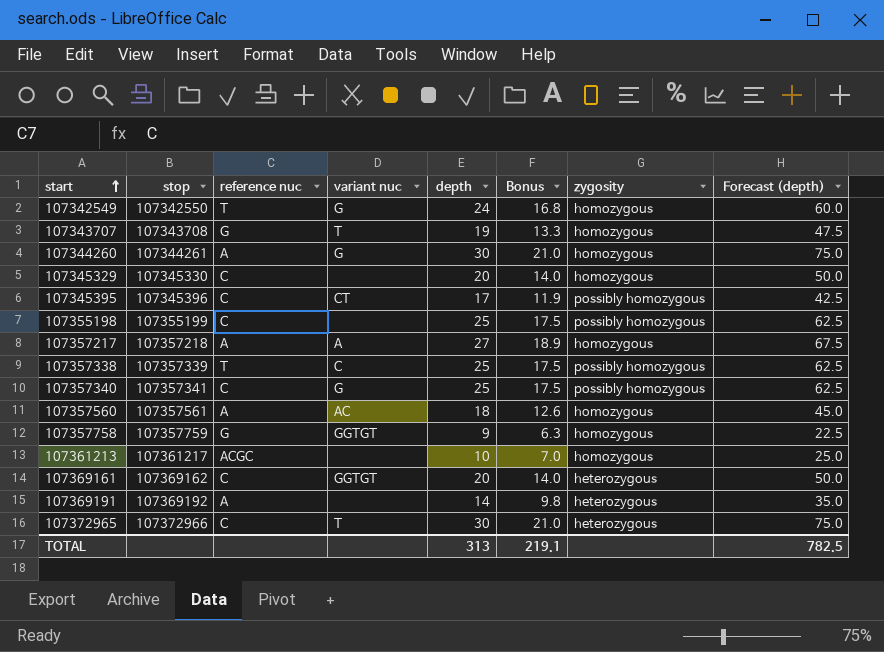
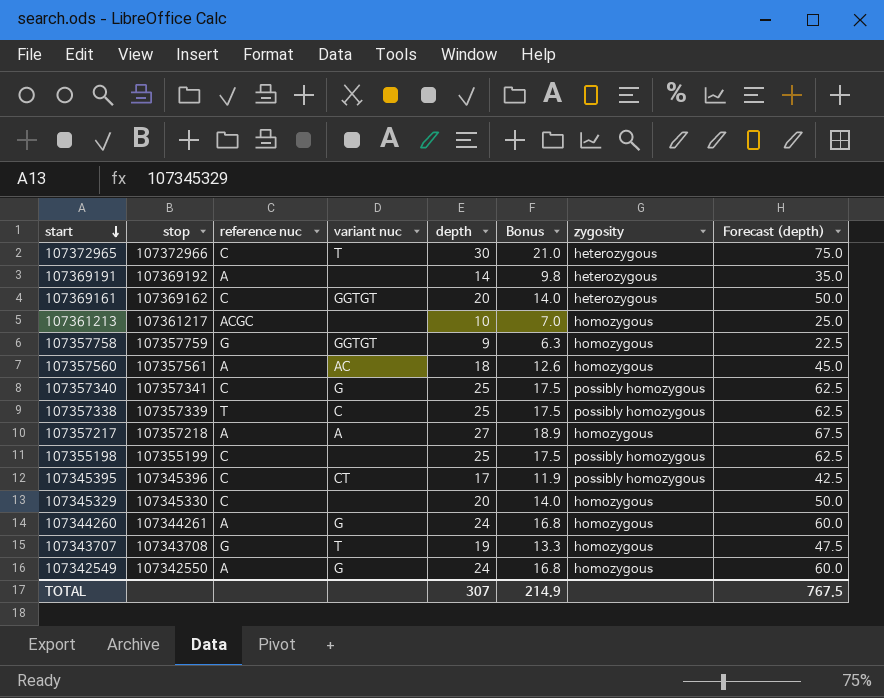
row order: start ascending -> start descending
107344260 | depth: 30 -> 24
107344260 | Bonus: 21.0 -> 16.8
107344260 | Forecast (depth): 75.0 -> 60.0
107342549 | reference nuc: T -> A
TOTAL | depth: 313 -> 307
TOTAL | Bonus: 219.1 -> 214.9
TOTAL | Forecast (depth): 782.5 -> 767.5

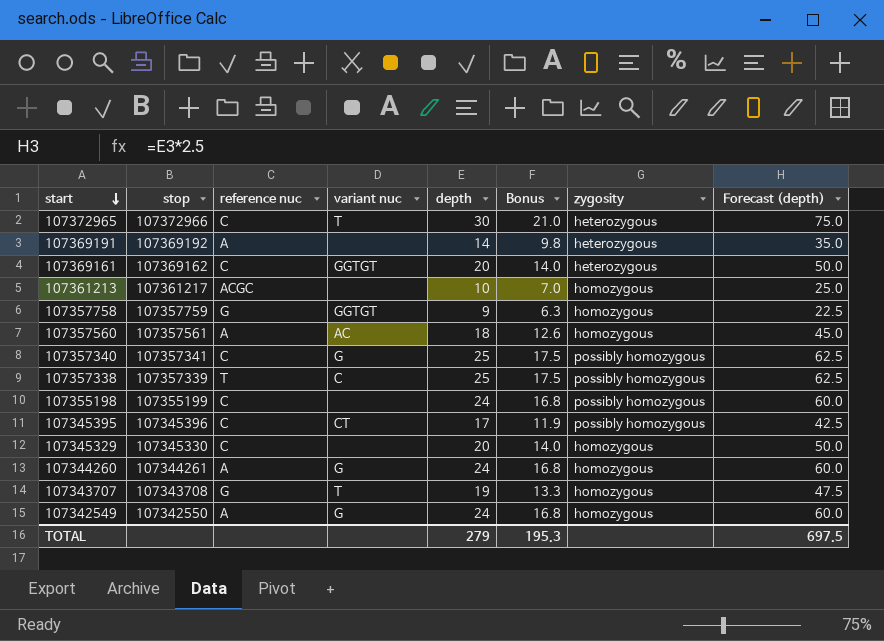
row 107357217: 107357218 | A | A | 27 | 18.9 | homozygous | 67.5 -> none
107355198 | depth: 25 -> 24
107355198 | Bonus: 17.5 -> 16.8
107355198 | Forecast (depth): 62.5 -> 60.0
TOTAL | depth: 307 -> 279
TOTAL | Bonus: 214.9 -> 195.3
TOTAL | Forecast (depth): 767.5 -> 697.5

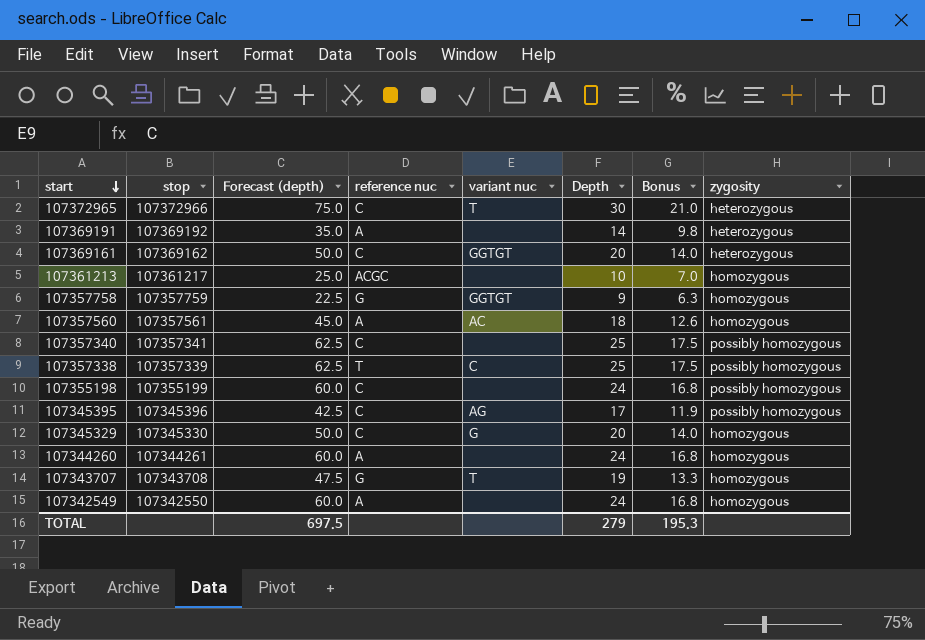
column Forecast (depth) | position: 8 -> 3
column name: depth -> Depth
107357340 | variant nuc: G -> none
107345395 | variant nuc: CT -> AG
107345329 | variant nuc: none -> G
107344260 | variant nuc: G -> none
107342549 | variant nuc: G -> none

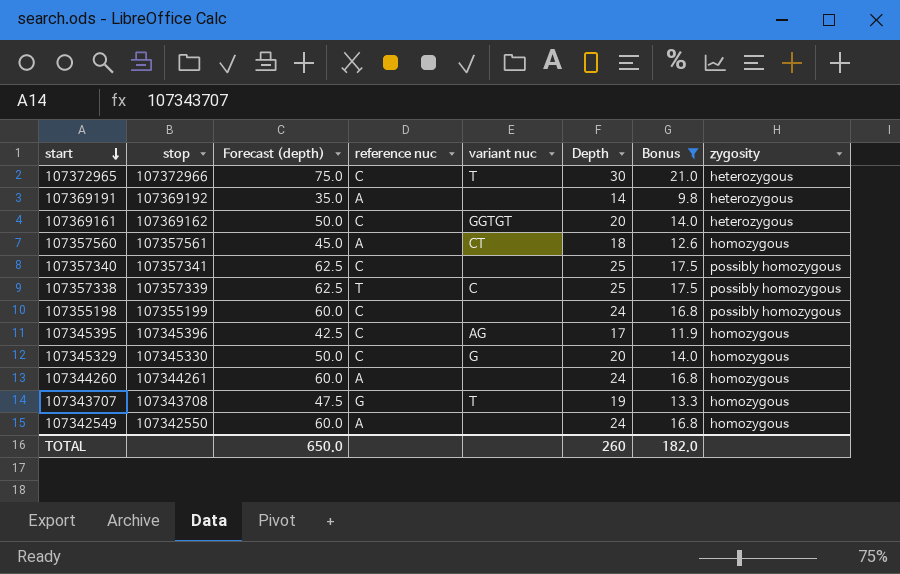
filter: none -> Bonus >= 9.8
107357560 | variant nuc: AC -> CT
107345395 | zygosity: possibly homozygous -> homozygous
TOTAL | Forecast (depth): 697.5 -> 650.0
TOTAL | Depth: 279 -> 260
TOTAL | Bonus: 195.3 -> 182.0

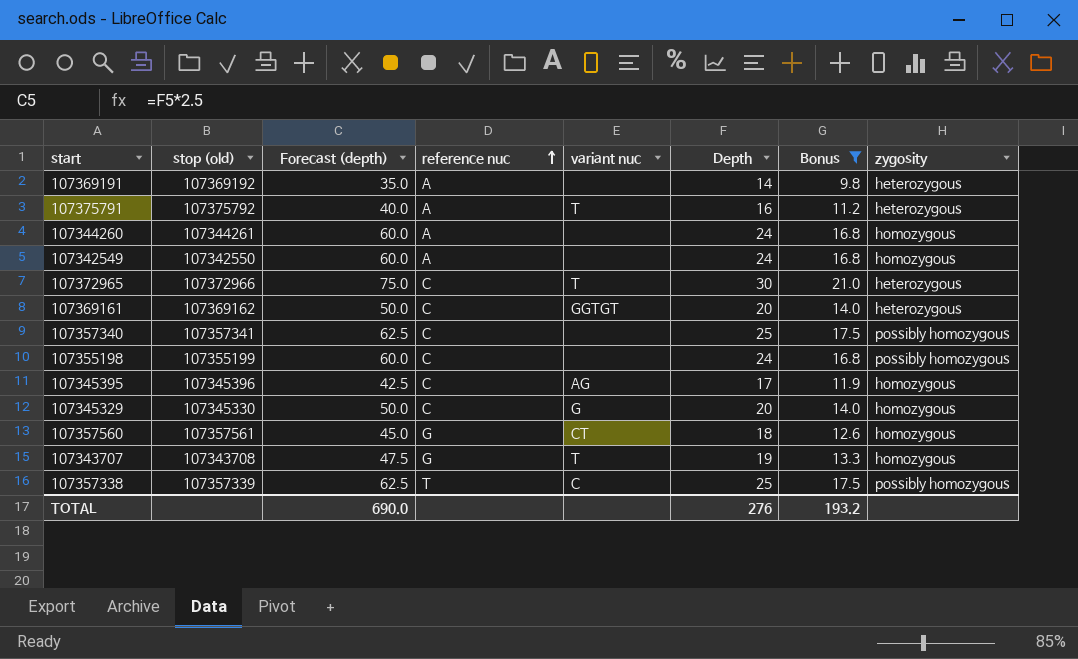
row order: start descending -> reference nuc ascending
column name: stop -> stop (old)
row 107375791: none -> 107375792 | 40.0 | A | T | 16 | 11.2 | heterozygous
107357560 | reference nuc: A -> G
TOTAL | Forecast (depth): 650.0 -> 690.0
TOTAL | Depth: 260 -> 276
TOTAL | Bonus: 182.0 -> 193.2

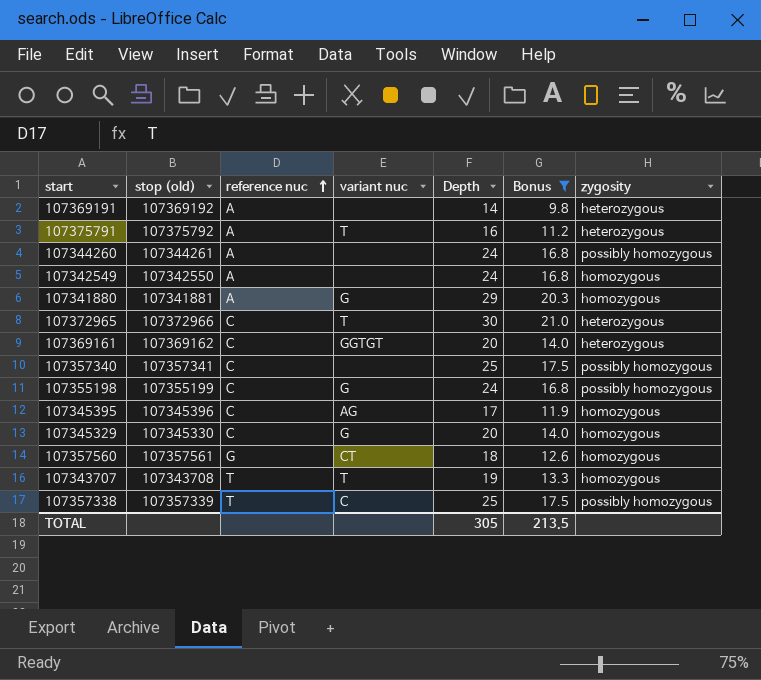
column Forecast (depth) | formula: [Depth] * 2.5 -> none
107344260 | zygosity: homozygous -> possibly homozygous
row 107341880: none -> 107341881 | A | G | 29 | 20.3 | homozygous
107355198 | variant nuc: none -> G
107343707 | reference nuc: G -> T
TOTAL | Depth: 276 -> 305
TOTAL | Bonus: 193.2 -> 213.5

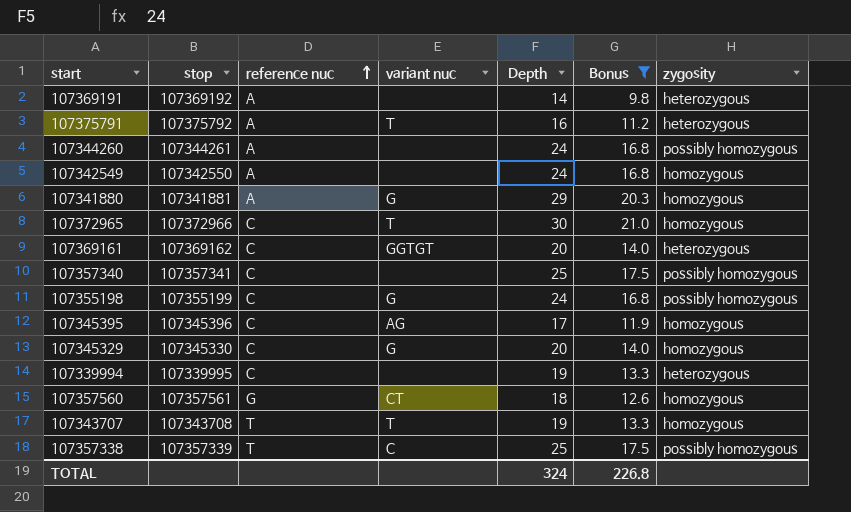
column name: stop (old) -> stop
107372965 | zygosity: heterozygous -> homozygous
row 107339994: none -> 107339995 | C | none | 19 | 13.3 | heterozygous
TOTAL | Depth: 305 -> 324
TOTAL | Bonus: 213.5 -> 226.8

